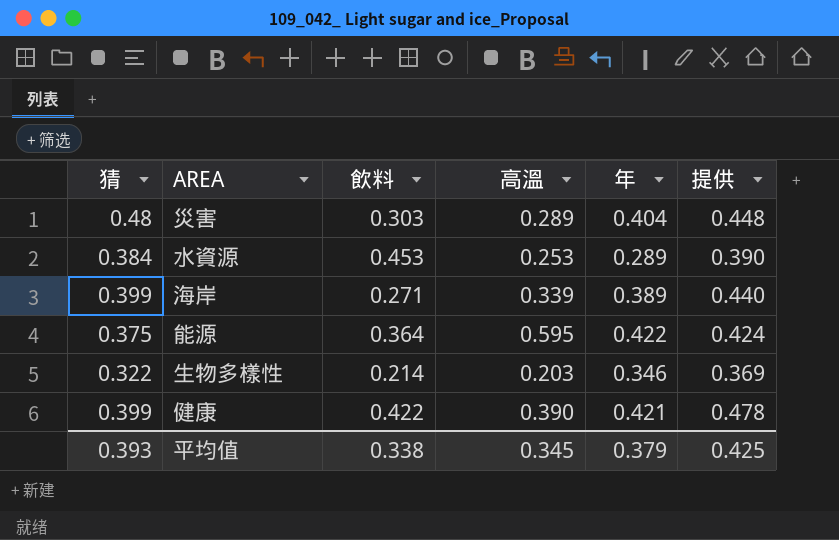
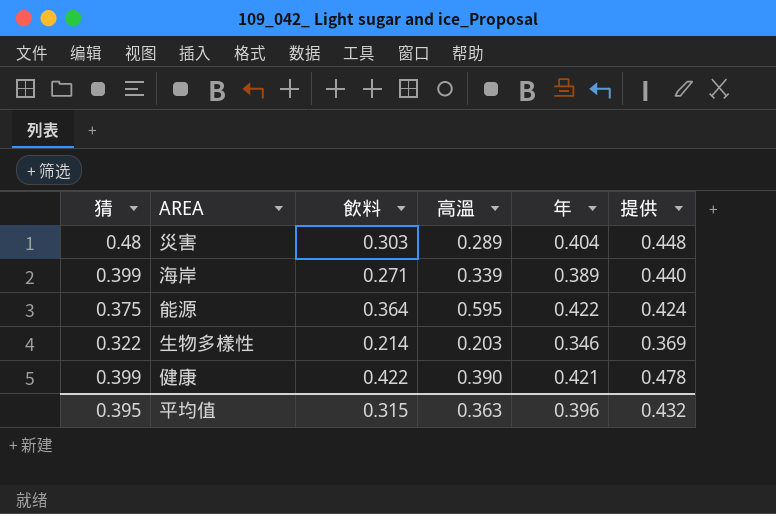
row 水資源: 0.384 | 0.453 | 0.253 | 0.289 | 0.390 -> none
平均值 | 猜: 0.393 -> 0.395
平均值 | 飲料: 0.338 -> 0.315
平均值 | 高溫: 0.345 -> 0.363
平均值 | 年: 0.379 -> 0.396
平均值 | 提供: 0.425 -> 0.432

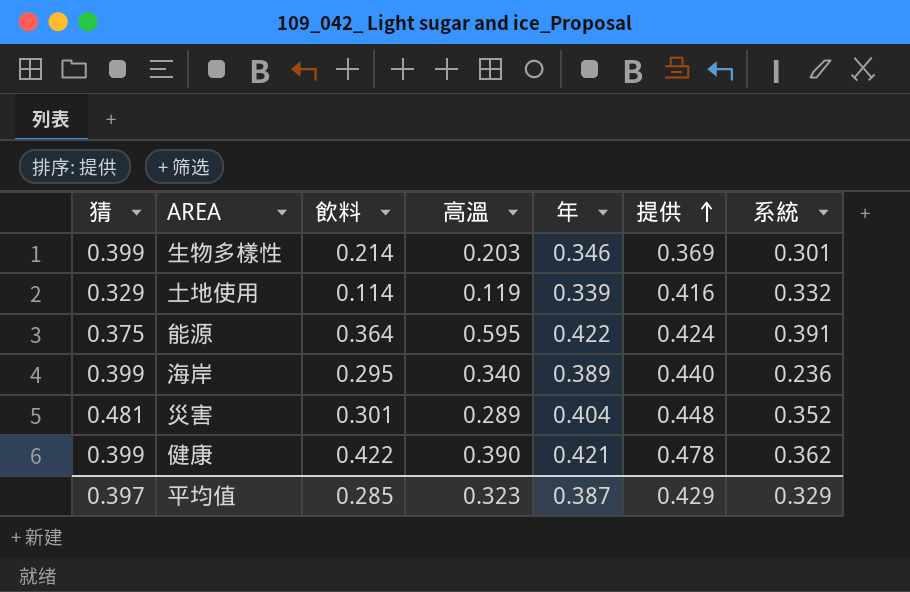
row order: none -> 提供 ascending
column 系統 | position: none -> 7
生物多樣性 | 猜: 0.322 -> 0.399
row 土地使用: none -> 0.329 | 0.114 | 0.119 | 0.339 | 0.416 | 0.332
海岸 | 飲料: 0.271 -> 0.295
海岸 | 高溫: 0.339 -> 0.340
災害 | 猜: 0.48 -> 0.481
災害 | 飲料: 0.303 -> 0.301
平均值 | 猜: 0.395 -> 0.397
平均值 | 飲料: 0.315 -> 0.285
平均值 | 高溫: 0.363 -> 0.323
平均值 | 年: 0.396 -> 0.387
平均值 | 提供: 0.432 -> 0.429

